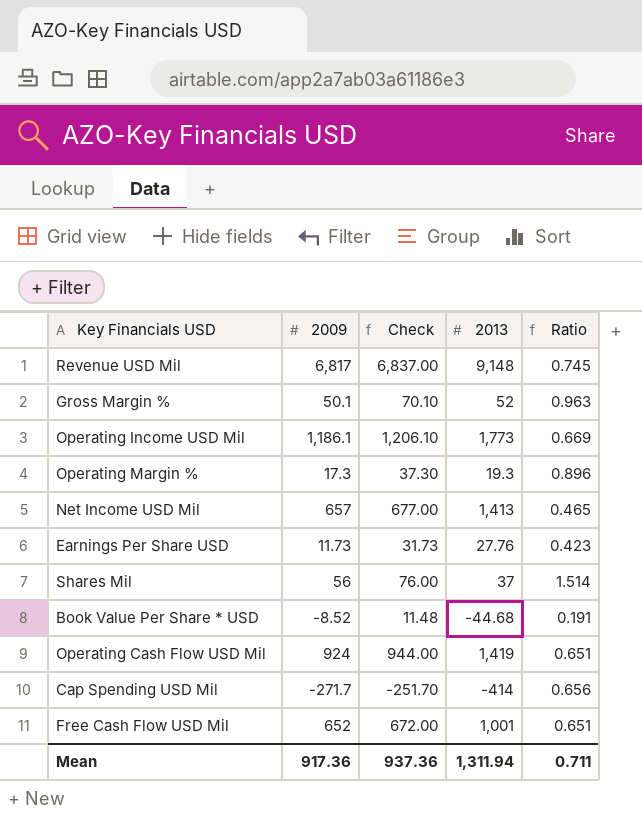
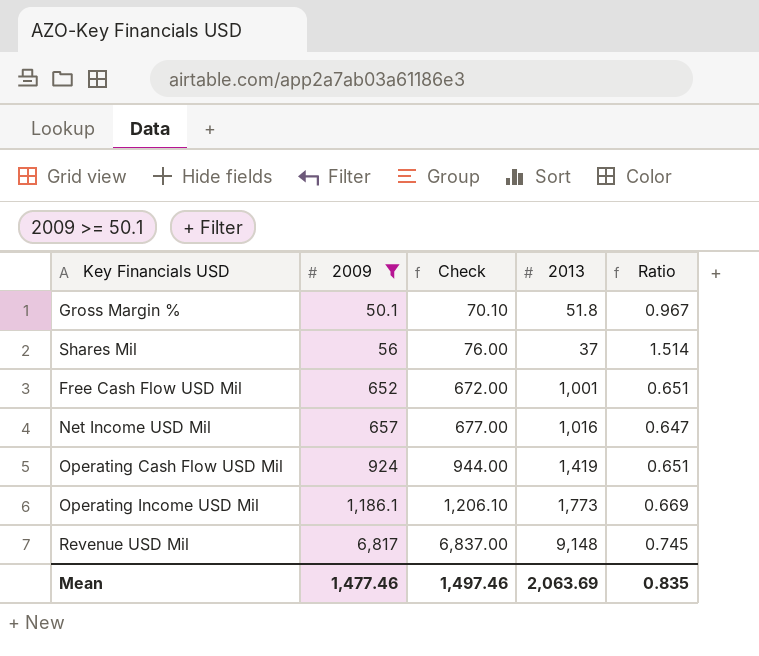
filter: none -> 2009 >= 50.1
row order: none -> 2009 ascending
Gross Margin % | 2013: 52 -> 51.8
Gross Margin % | Ratio: 0.963 -> 0.967
Net Income USD Mil | 2013: 1,413 -> 1,016
Net Income USD Mil | Ratio: 0.465 -> 0.647
Mean | 2009: 917.36 -> 1,477.46
Mean | Check: 937.36 -> 1,497.46
Mean | 2013: 1,311.94 -> 2,063.69
Mean | Ratio: 0.711 -> 0.835

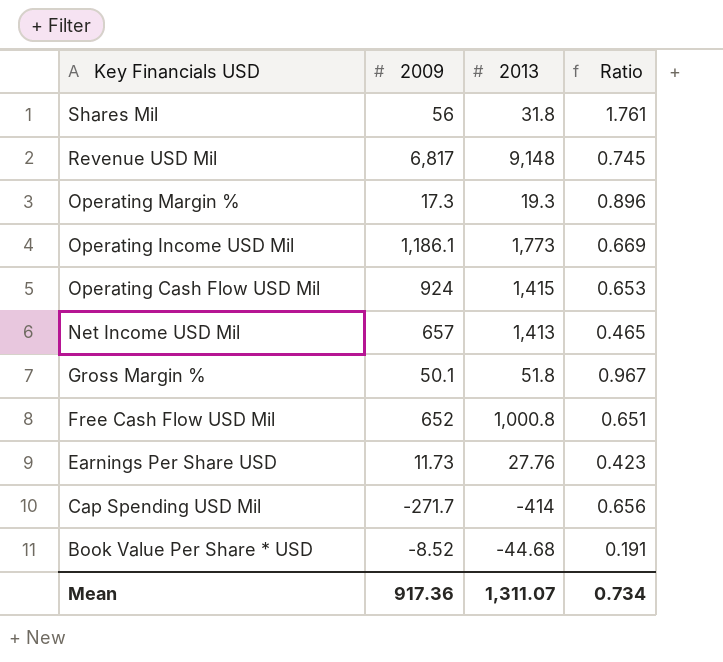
filter: 2009 >= 50.1 -> none
row order: 2009 ascending -> Key Financials USD descending
column Check | formula: [2009] + 20 -> none
Shares Mil | 2013: 37 -> 31.8
Shares Mil | Ratio: 1.514 -> 1.761
Operating Cash Flow USD Mil | 2013: 1,419 -> 1,415
Operating Cash Flow USD Mil | Ratio: 0.651 -> 0.653
Net Income USD Mil | 2013: 1,016 -> 1,413
Net Income USD Mil | Ratio: 0.647 -> 0.465
Free Cash Flow USD Mil | 2013: 1,001 -> 1,000.8
Mean | 2009: 1,477.46 -> 917.36
Mean | 2013: 2,063.69 -> 1,311.07
Mean | Ratio: 0.835 -> 0.734

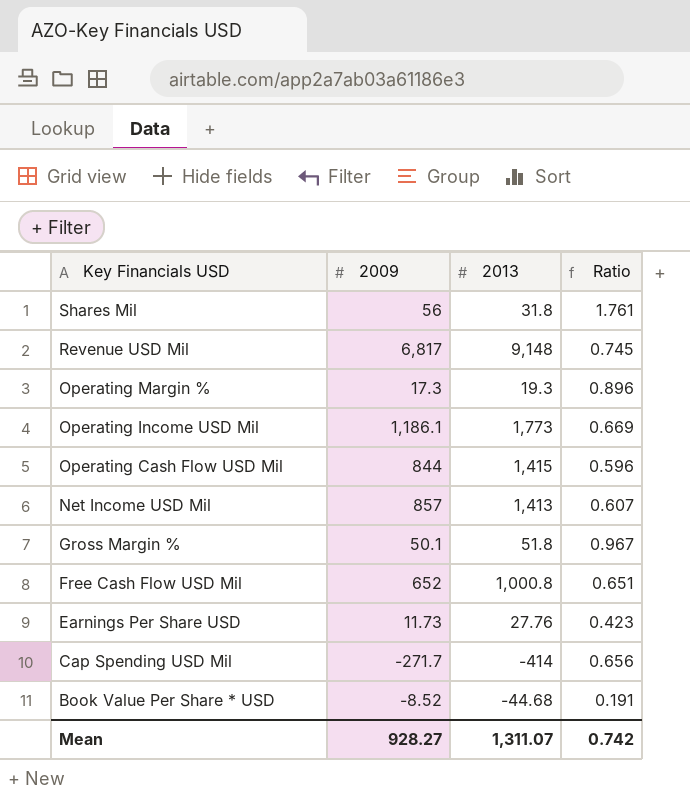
Operating Cash Flow USD Mil | 2009: 924 -> 844
Operating Cash Flow USD Mil | Ratio: 0.653 -> 0.596
Net Income USD Mil | 2009: 657 -> 857
Net Income USD Mil | Ratio: 0.465 -> 0.607
Mean | 2009: 917.36 -> 928.27
Mean | Ratio: 0.734 -> 0.742

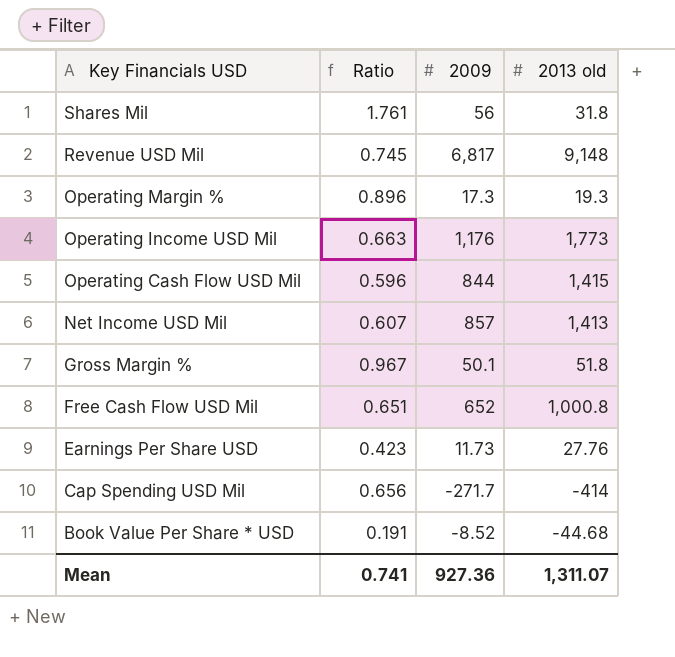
column Ratio | position: 4 -> 2
column name: 2013 -> 2013 old
Operating Income USD Mil | Ratio: 0.669 -> 0.663
Operating Income USD Mil | 2009: 1,186.1 -> 1,176
Mean | Ratio: 0.742 -> 0.741
Mean | 2009: 928.27 -> 927.36

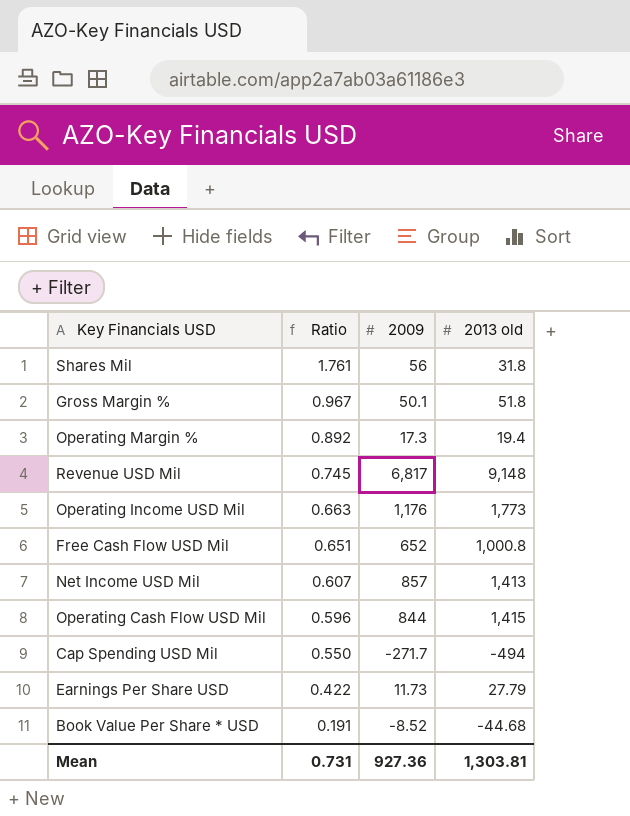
row order: Key Financials USD descending -> Ratio descending
Operating Margin % | Ratio: 0.896 -> 0.892
Operating Margin % | 2013 old: 19.3 -> 19.4
Cap Spending USD Mil | Ratio: 0.656 -> 0.550
Cap Spending USD Mil | 2013 old: -414 -> -494
Earnings Per Share USD | Ratio: 0.423 -> 0.422
Earnings Per Share USD | 2013 old: 27.76 -> 27.79
Mean | Ratio: 0.741 -> 0.731
Mean | 2013 old: 1,311.07 -> 1,303.81

